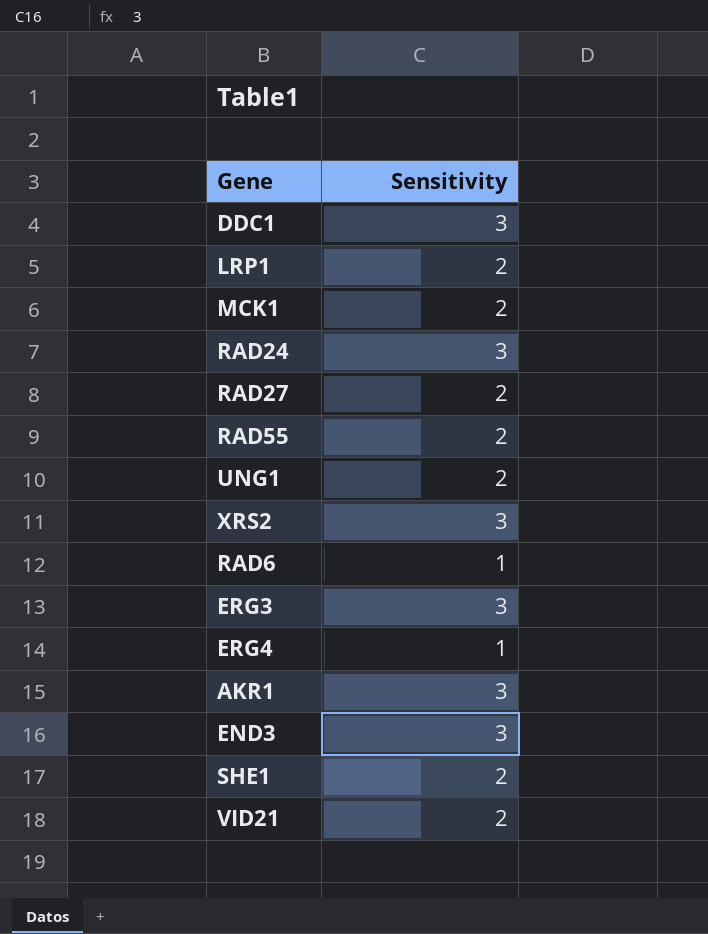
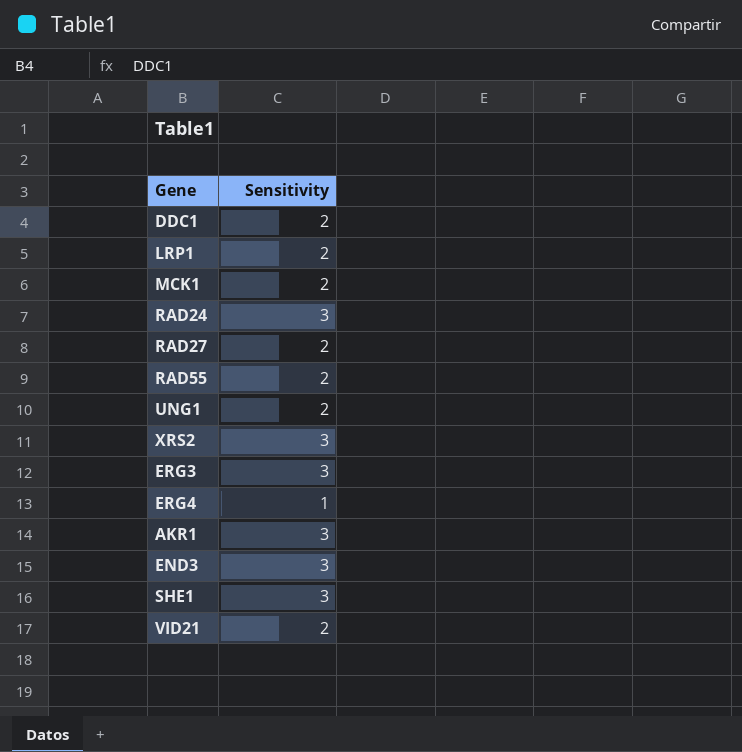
row RAD6: 1 -> none
DDC1 | Sensitivity: 3 -> 2
SHE1 | Sensitivity: 2 -> 3

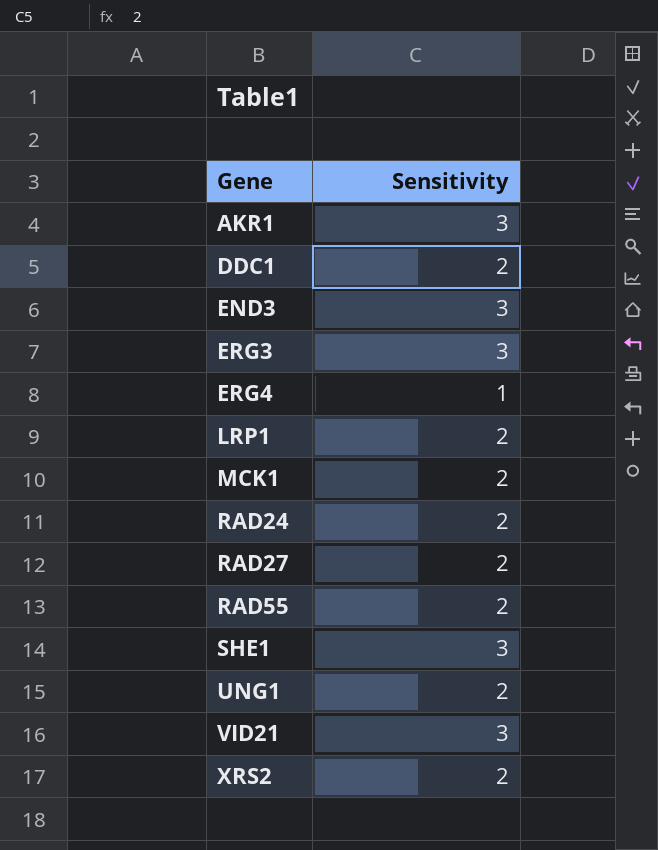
row order: none -> Gene ascending
RAD24 | Sensitivity: 3 -> 2
VID21 | Sensitivity: 2 -> 3
XRS2 | Sensitivity: 3 -> 2

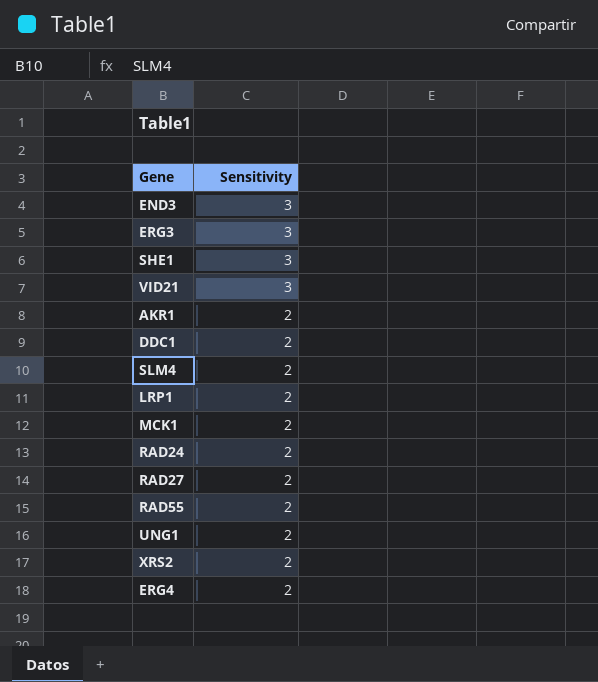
row order: Gene ascending -> Sensitivity descending
AKR1 | Sensitivity: 3 -> 2
row SLM4: none -> 2
ERG4 | Sensitivity: 1 -> 2

